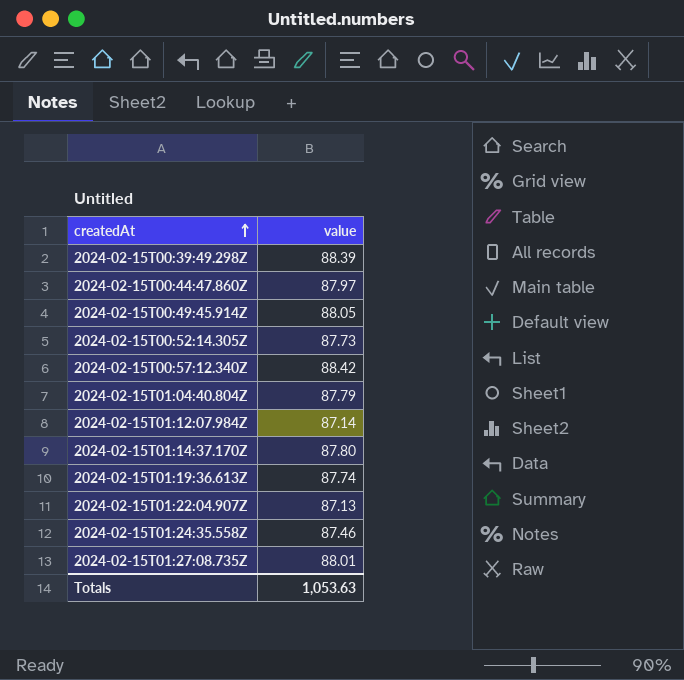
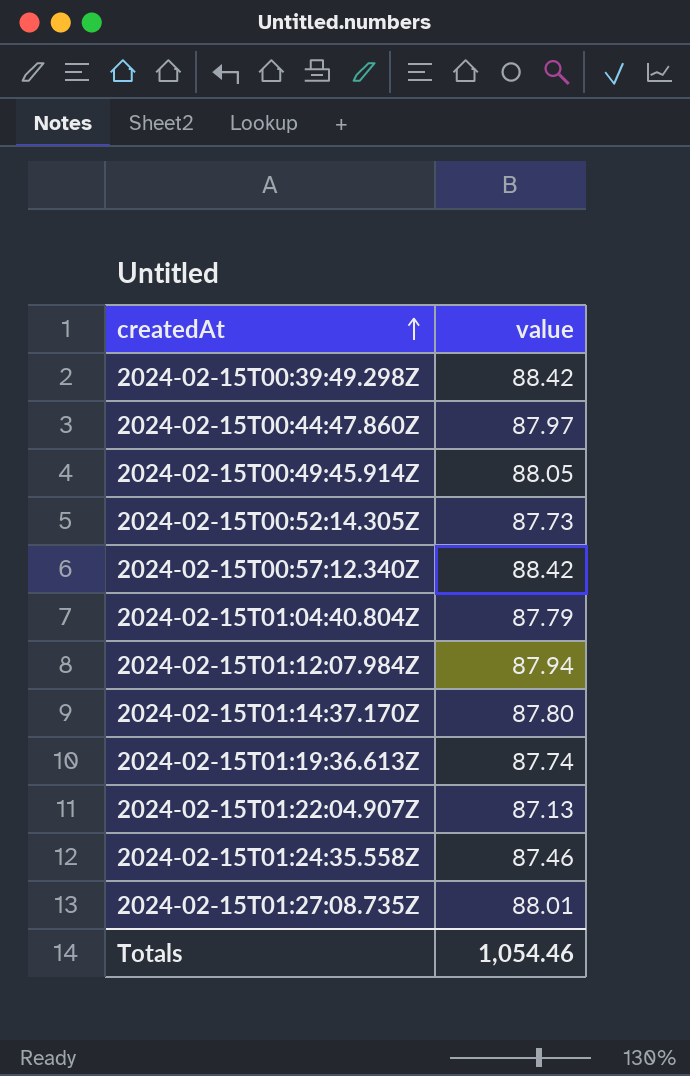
2024-02-15T00:39:49.298Z | value: 88.39 -> 88.42
2024-02-15T01:12:07.984Z | value: 87.14 -> 87.94
Totals | value: 1,053.63 -> 1,054.46

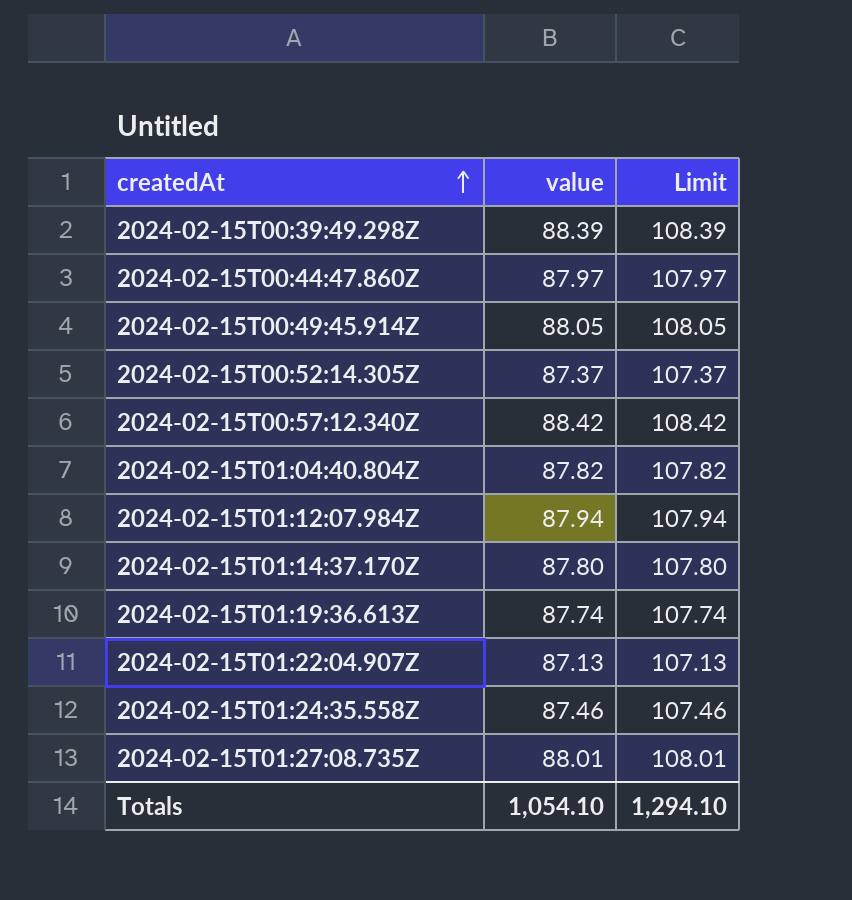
column Limit | formula: none -> [value] + 20
2024-02-15T00:39:49.298Z | value: 88.42 -> 88.39
2024-02-15T00:52:14.305Z | value: 87.73 -> 87.37
2024-02-15T01:04:40.804Z | value: 87.79 -> 87.82
Totals | value: 1,054.46 -> 1,054.10

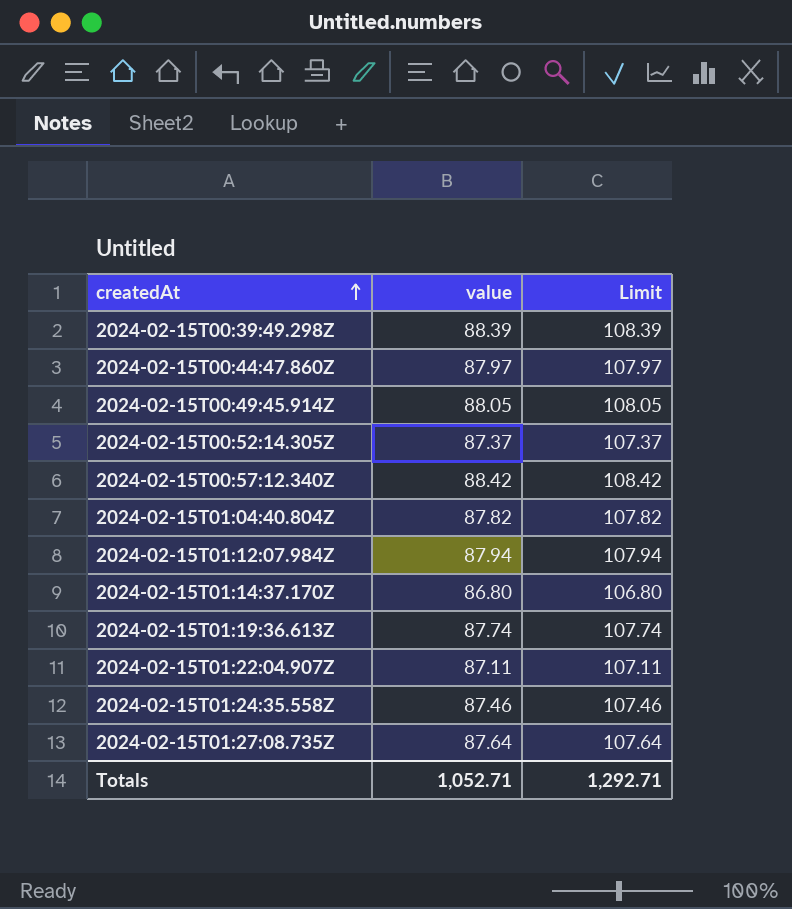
2024-02-15T01:14:37.170Z | value: 87.80 -> 86.80
2024-02-15T01:14:37.170Z | Limit: 107.80 -> 106.80
2024-02-15T01:22:04.907Z | value: 87.13 -> 87.11
2024-02-15T01:22:04.907Z | Limit: 107.13 -> 107.11
2024-02-15T01:27:08.735Z | value: 88.01 -> 87.64
2024-02-15T01:27:08.735Z | Limit: 108.01 -> 107.64
Totals | value: 1,054.10 -> 1,052.71
Totals | Limit: 1,294.10 -> 1,292.71

